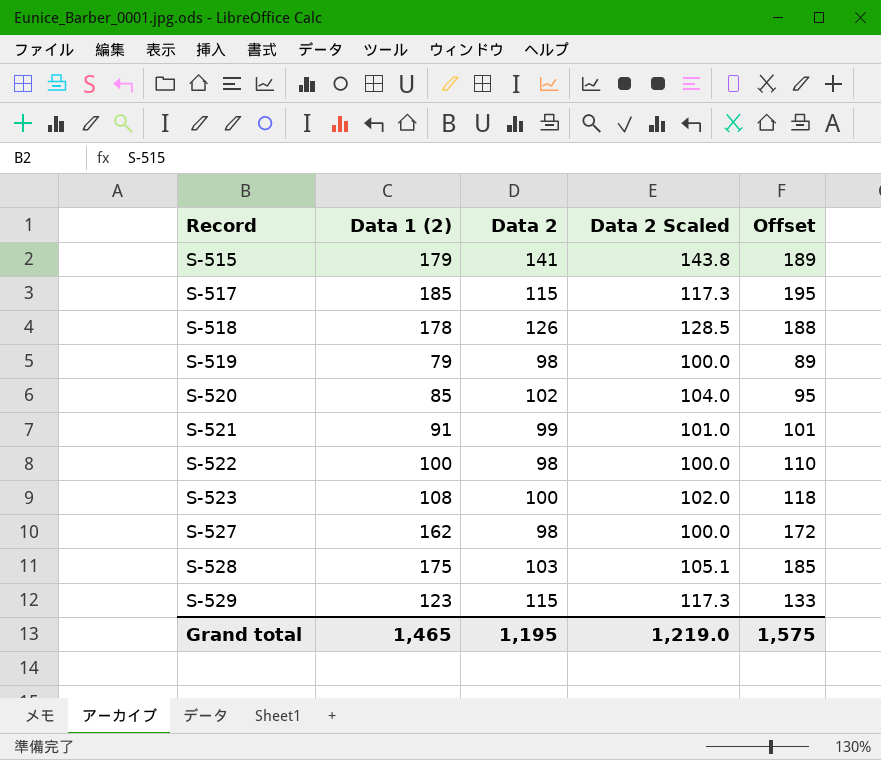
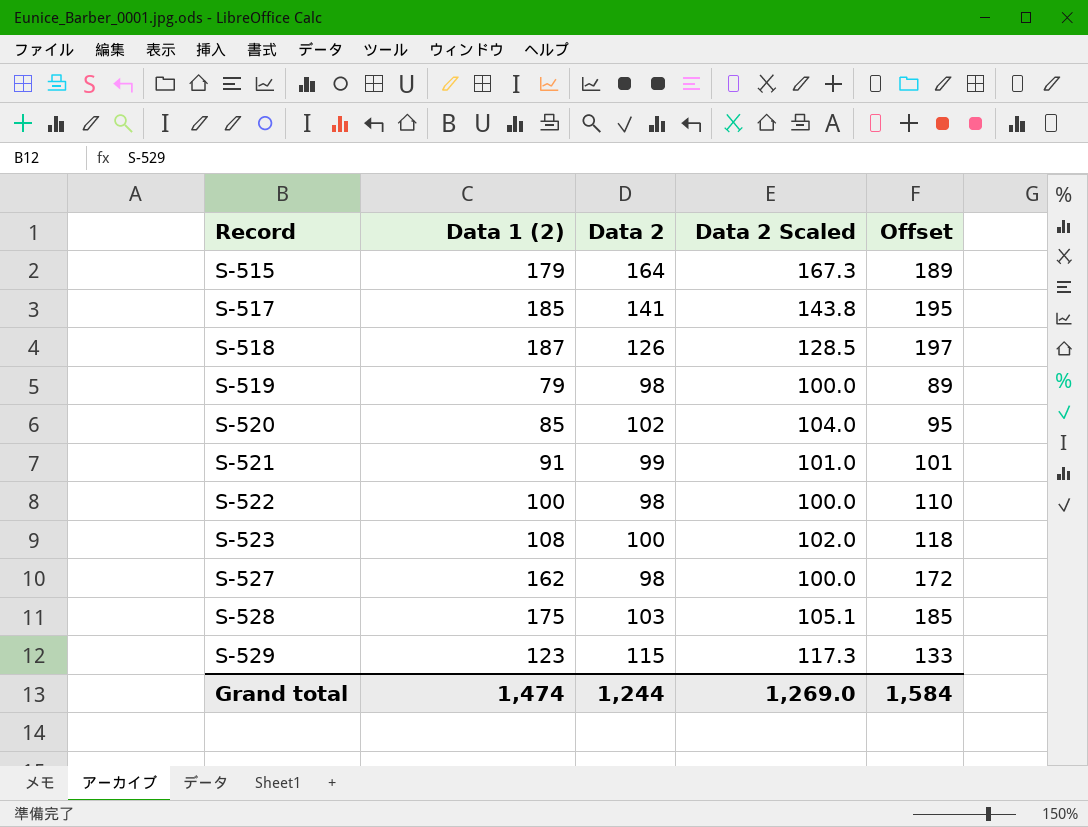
S-515 | Data 2: 141 -> 164
S-515 | Data 2 Scaled: 143.8 -> 167.3
S-517 | Data 2: 115 -> 141
S-517 | Data 2 Scaled: 117.3 -> 143.8
S-518 | Data 1 (2): 178 -> 187
S-518 | Offset: 188 -> 197
Grand total | Data 1 (2): 1,465 -> 1,474
Grand total | Data 2: 1,195 -> 1,244
Grand total | Data 2 Scaled: 1,219.0 -> 1,269.0
Grand total | Offset: 1,575 -> 1,584

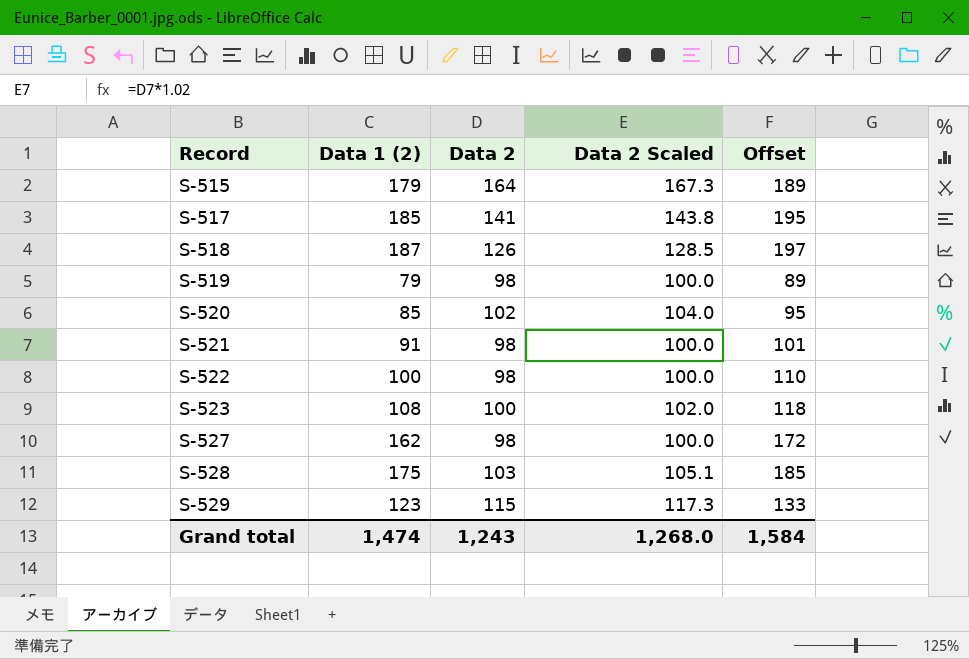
S-521 | Data 2: 99 -> 98
S-521 | Data 2 Scaled: 101.0 -> 100.0
Grand total | Data 2: 1,244 -> 1,243
Grand total | Data 2 Scaled: 1,269.0 -> 1,268.0

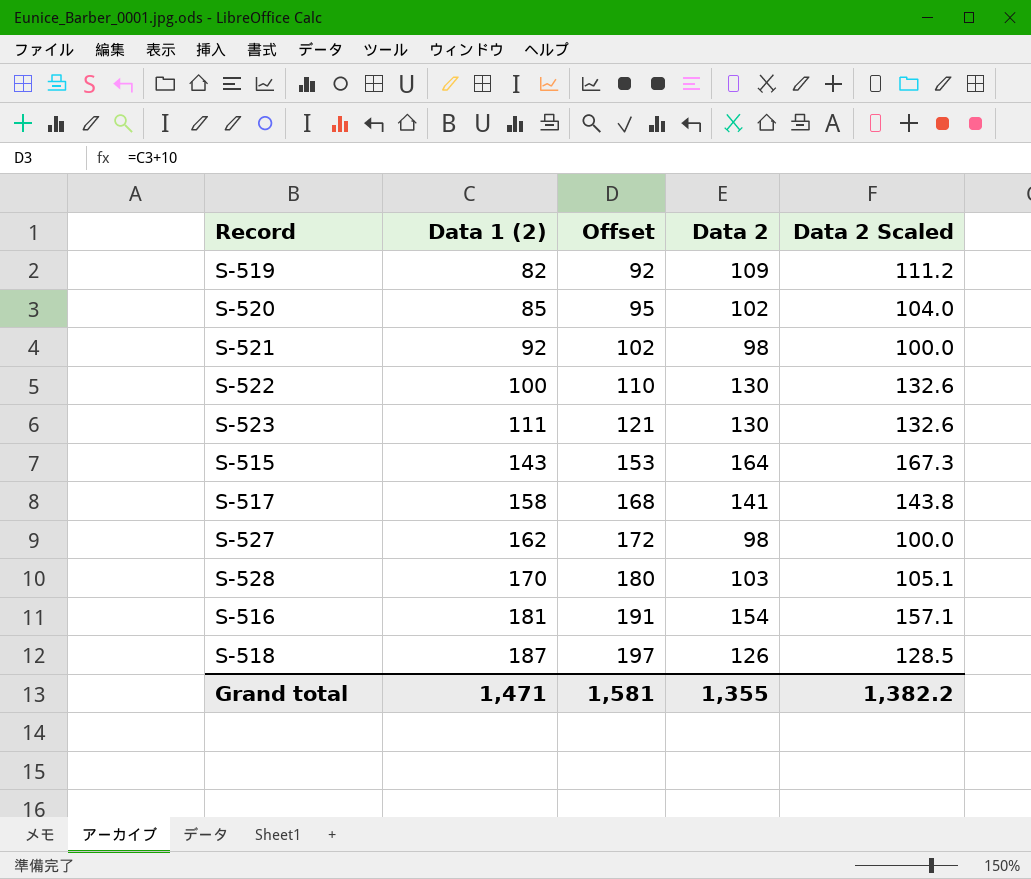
row order: Record ascending -> Data 1 (2) ascending
column Offset | position: 5 -> 3
row S-529: 123 | 115 | 117.3 | 133 -> none
S-519 | Data 1 (2): 79 -> 82
S-519 | Offset: 89 -> 92
S-519 | Data 2: 98 -> 109
S-519 | Data 2 Scaled: 100.0 -> 111.2
S-521 | Data 1 (2): 91 -> 92
S-521 | Offset: 101 -> 102
S-522 | Data 2: 98 -> 130
S-522 | Data 2 Scaled: 100.0 -> 132.6
S-523 | Data 1 (2): 108 -> 111
S-523 | Offset: 118 -> 121
S-523 | Data 2: 100 -> 130
S-523 | Data 2 Scaled: 102.0 -> 132.6
S-515 | Data 1 (2): 179 -> 143
S-515 | Offset: 189 -> 153
S-517 | Data 1 (2): 185 -> 158
S-517 | Offset: 195 -> 168
S-528 | Data 1 (2): 175 -> 170
S-528 | Offset: 185 -> 180
row S-516: none -> 181 | 191 | 154 | 157.1
Grand total | Data 1 (2): 1,474 -> 1,471
Grand total | Offset: 1,584 -> 1,581
Grand total | Data 2: 1,243 -> 1,355
Grand total | Data 2 Scaled: 1,268.0 -> 1,382.2

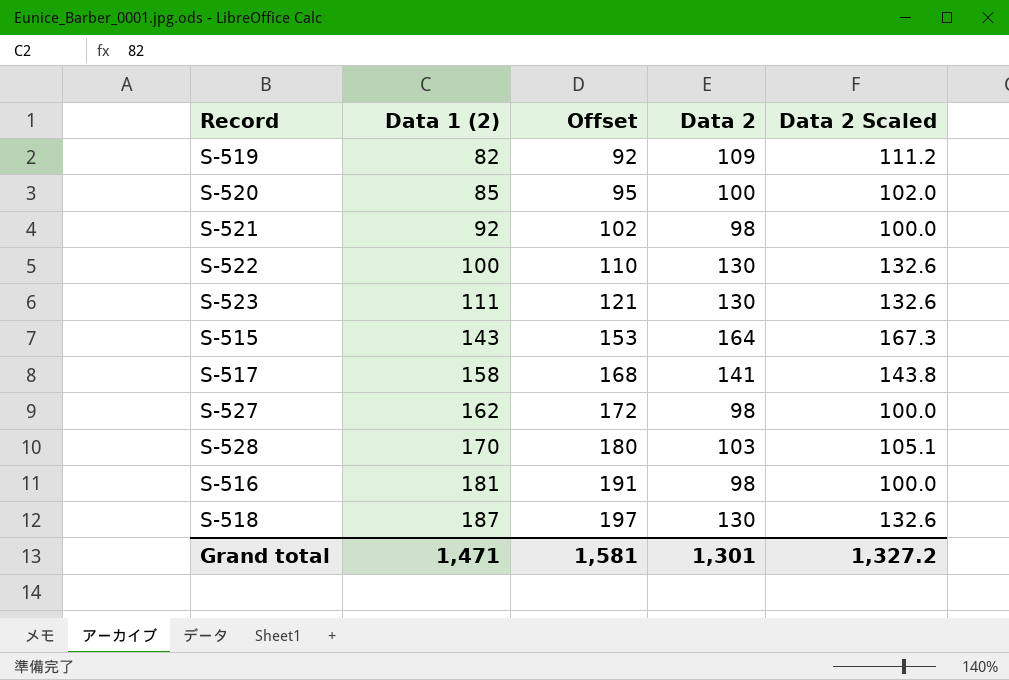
S-520 | Data 2: 102 -> 100
S-520 | Data 2 Scaled: 104.0 -> 102.0
S-516 | Data 2: 154 -> 98
S-516 | Data 2 Scaled: 157.1 -> 100.0
S-518 | Data 2: 126 -> 130
S-518 | Data 2 Scaled: 128.5 -> 132.6
Grand total | Data 2: 1,355 -> 1,301
Grand total | Data 2 Scaled: 1,382.2 -> 1,327.2

